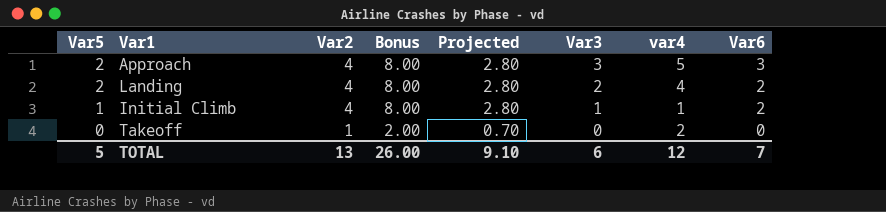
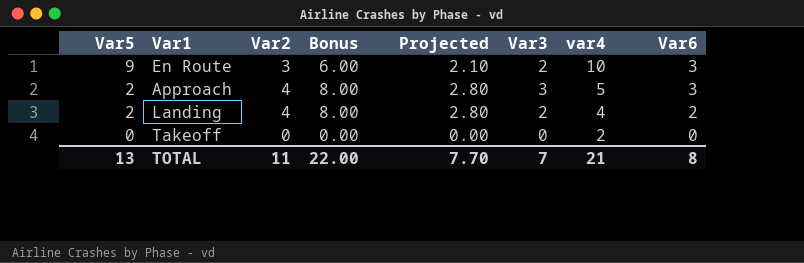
row Initial Climb: 1 | 4 | 8.00 | 2.80 | 1 | 1 | 2 -> none
row En Route: none -> 9 | 3 | 6.00 | 2.10 | 2 | 10 | 3
Takeoff | Var2: 1 -> 0
Takeoff | Bonus: 2.00 -> 0.00
Takeoff | Projected: 0.70 -> 0.00
TOTAL | Var5: 5 -> 13
TOTAL | Var2: 13 -> 11
TOTAL | Bonus: 26.00 -> 22.00
TOTAL | Projected: 9.10 -> 7.70
TOTAL | Var3: 6 -> 7
TOTAL | var4: 12 -> 21
TOTAL | Var6: 7 -> 8

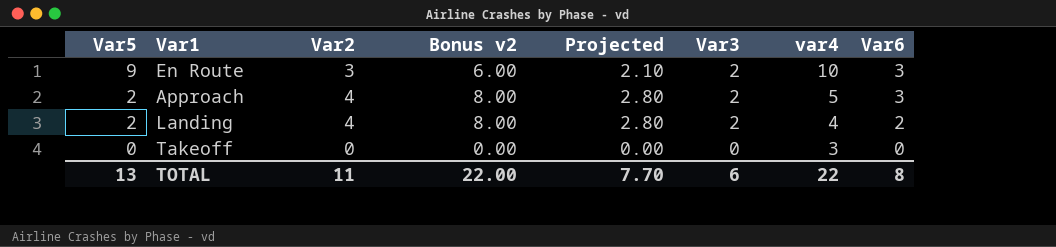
column name: Bonus -> Bonus v2
Approach | Var3: 3 -> 2
Takeoff | var4: 2 -> 3
TOTAL | Var3: 7 -> 6
TOTAL | var4: 21 -> 22

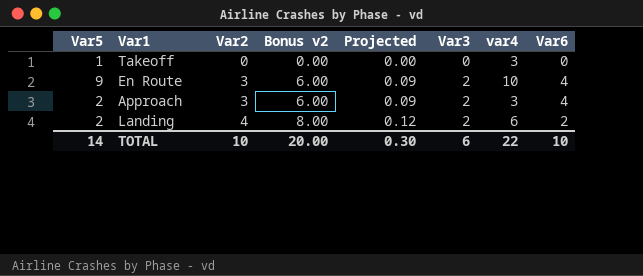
row order: Var5 descending -> Var2 ascending
column Projected | formula: [Var2] * 0.7 -> [Var2] * 0.03
Takeoff | Var5: 0 -> 1
En Route | Var6: 3 -> 4
Approach | Var2: 4 -> 3
Approach | Bonus v2: 8.00 -> 6.00
Approach | var4: 5 -> 3
Approach | Var6: 3 -> 4
Landing | var4: 4 -> 6
TOTAL | Var5: 13 -> 14
TOTAL | Var2: 11 -> 10
TOTAL | Bonus v2: 22.00 -> 20.00
TOTAL | Projected: 7.70 -> 0.30
TOTAL | Var6: 8 -> 10

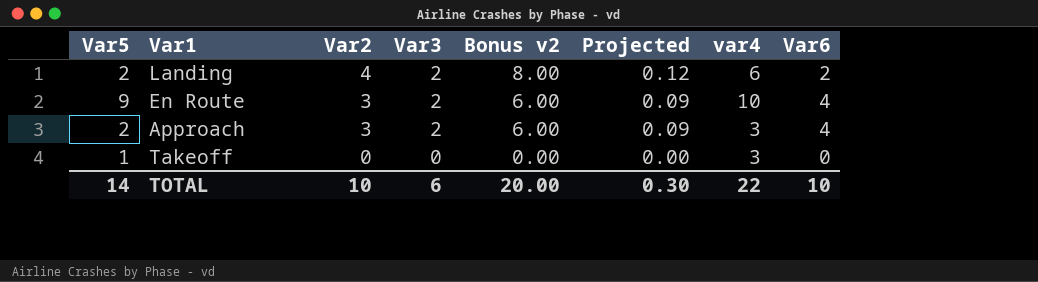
row order: Var2 ascending -> Var2 descending
column Var3 | position: 6 -> 4

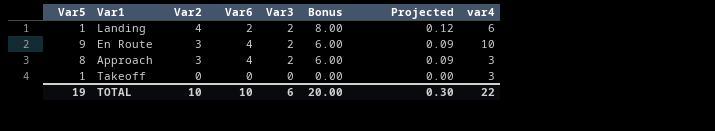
column Var6 | position: 8 -> 4
column name: Bonus v2 -> Bonus
Landing | Var5: 2 -> 1
Approach | Var5: 2 -> 8
TOTAL | Var5: 14 -> 19

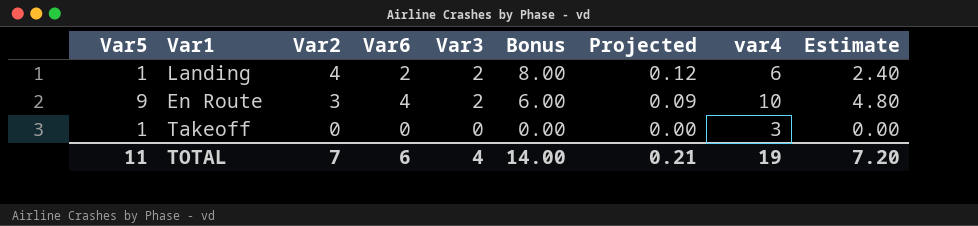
column Estimate | formula: none -> [Var6] * 1.2
row Approach: 8 | 3 | 4 | 2 | 6.00 | 0.09 | 3 -> none
TOTAL | Var5: 19 -> 11
TOTAL | Var2: 10 -> 7
TOTAL | Var6: 10 -> 6
TOTAL | Var3: 6 -> 4
TOTAL | Bonus: 20.00 -> 14.00
TOTAL | Projected: 0.30 -> 0.21
TOTAL | var4: 22 -> 19

